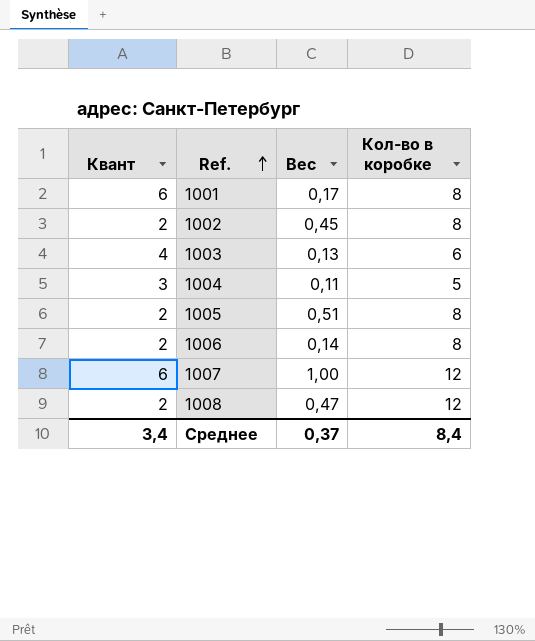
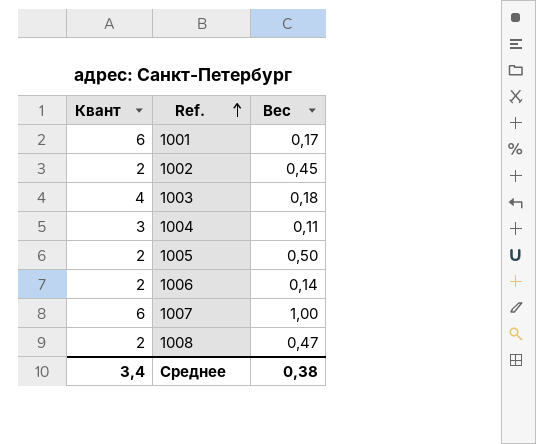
column Кол-во в коробке | position: 4 -> none
1003 | Вес: 0,13 -> 0,18
1005 | Вес: 0,51 -> 0,50
Среднее | Вес: 0,37 -> 0,38

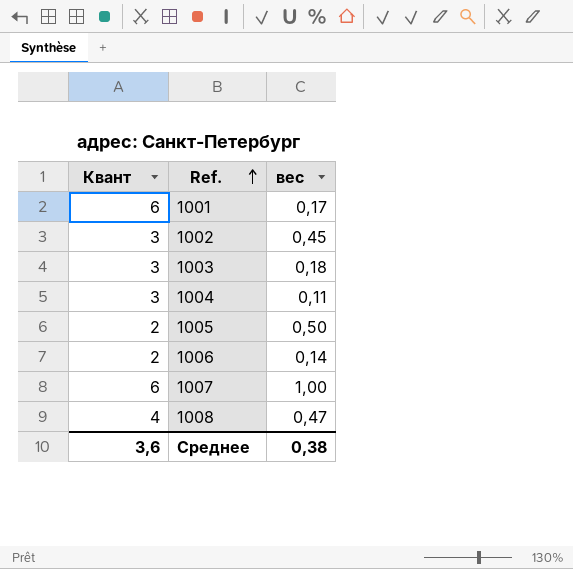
column name: Вес -> вес
1002 | Квант: 2 -> 3
1003 | Квант: 4 -> 3
1008 | Квант: 2 -> 4
Среднее | Квант: 3,4 -> 3,6

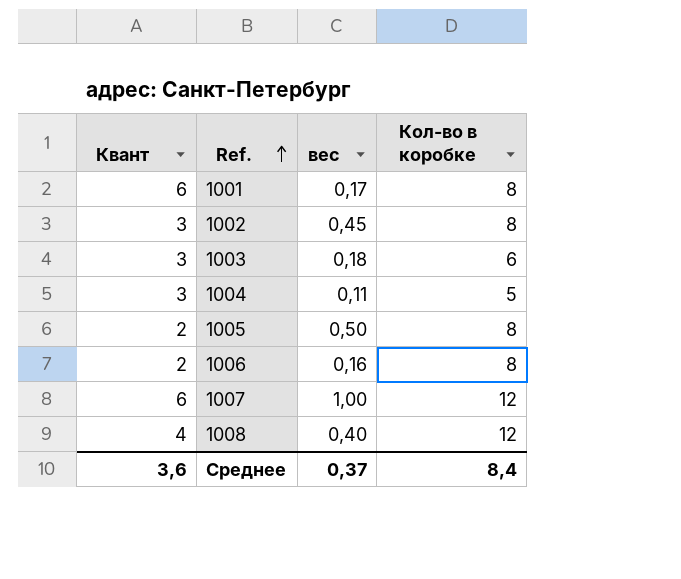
column Кол-во в коробке | position: none -> 4
1006 | вес: 0,14 -> 0,16
1008 | вес: 0,47 -> 0,40
Среднее | вес: 0,38 -> 0,37

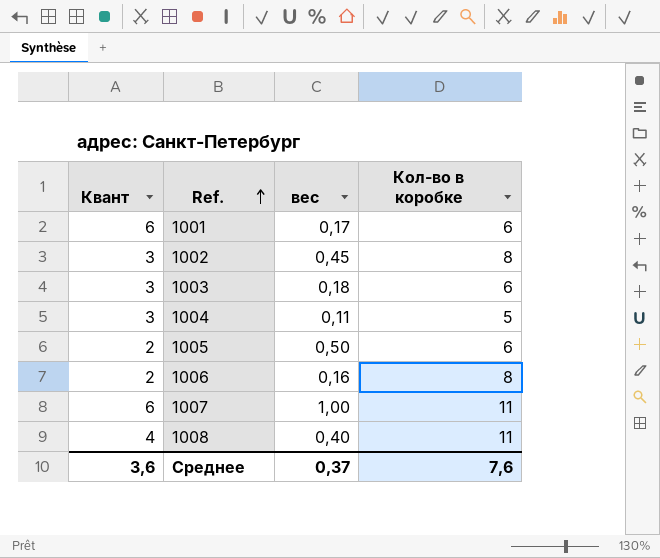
1001 | Кол-во в коробке: 8 -> 6
1005 | Кол-во в коробке: 8 -> 6
1007 | Кол-во в коробке: 12 -> 11
1008 | Кол-во в коробке: 12 -> 11
Среднее | Кол-во в коробке: 8,4 -> 7,6

